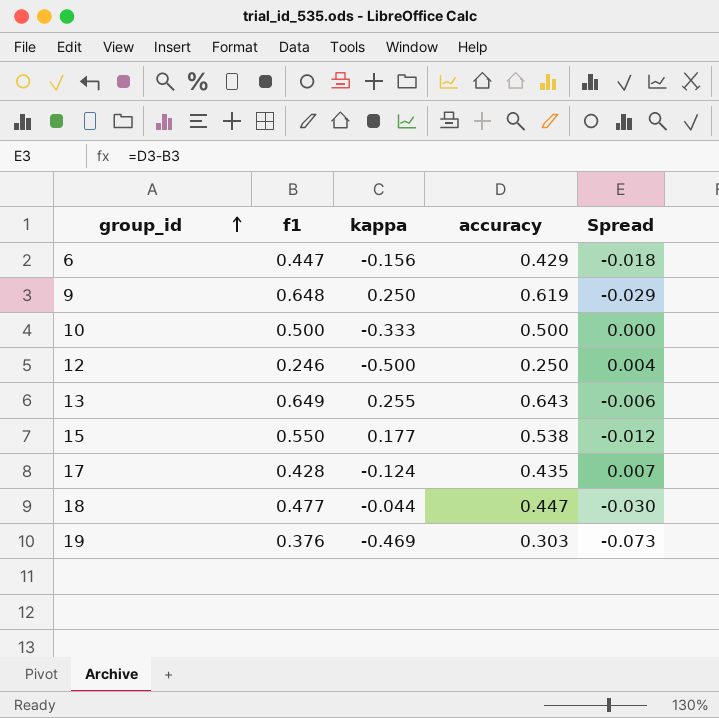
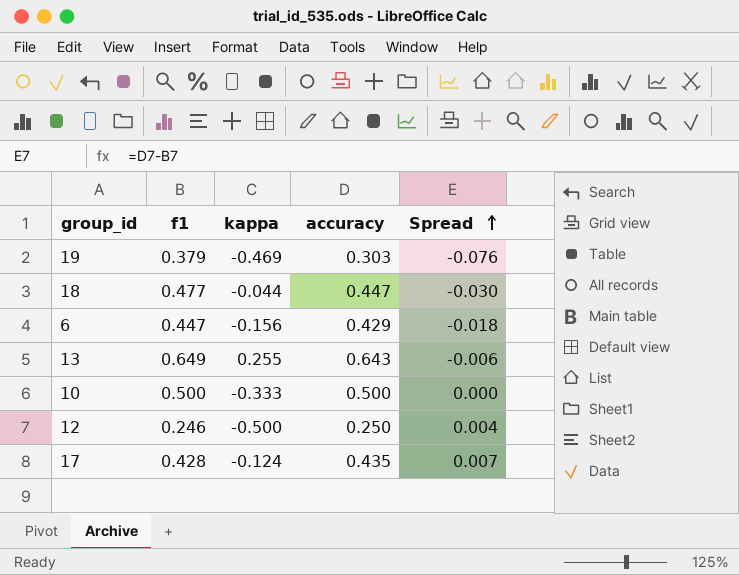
row order: group_id ascending -> Spread ascending
row 9: 0.648 | 0.250 | 0.619 | -0.029 -> none
row 15: 0.550 | 0.177 | 0.538 | -0.012 -> none
19 | f1: 0.376 -> 0.379
19 | Spread: -0.073 -> -0.076

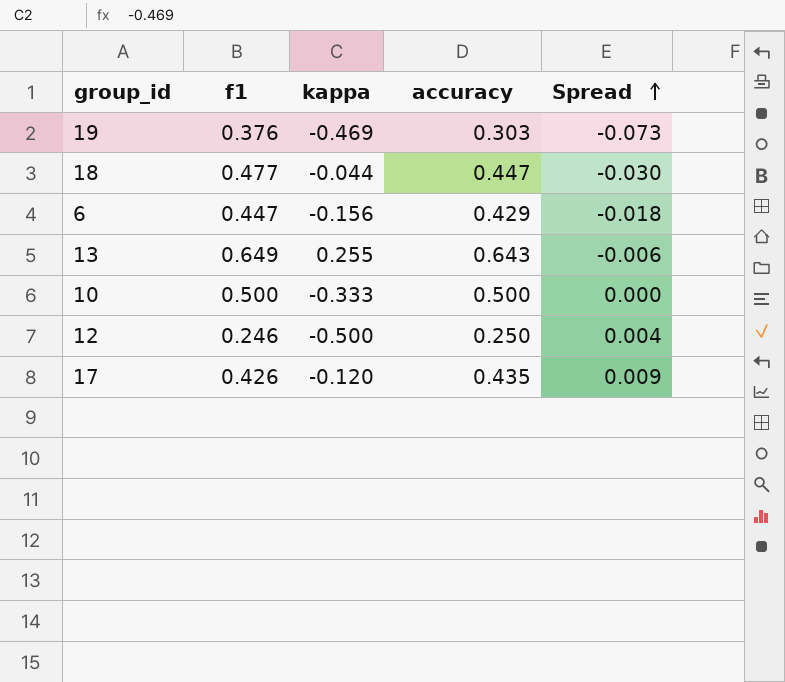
19 | f1: 0.379 -> 0.376
19 | Spread: -0.076 -> -0.073
17 | f1: 0.428 -> 0.426
17 | kappa: -0.124 -> -0.120
17 | Spread: 0.007 -> 0.009

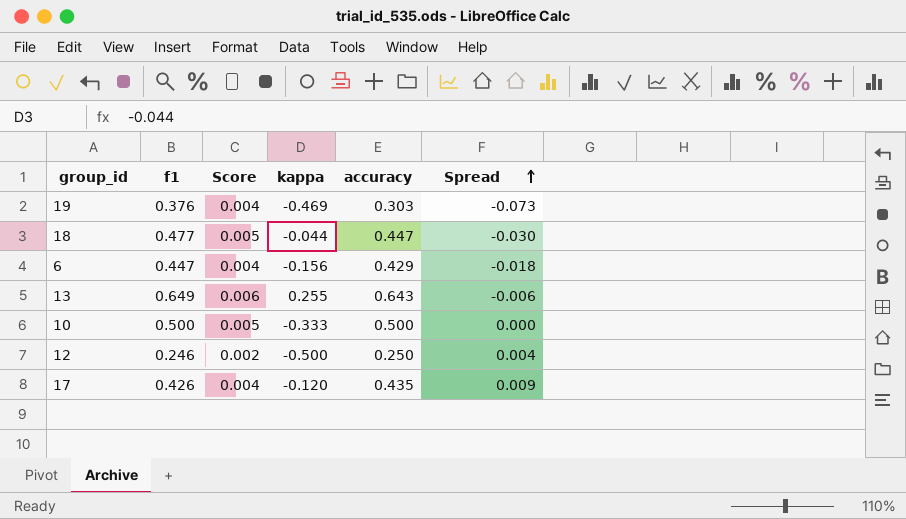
column Score | formula: none -> [f1] * 0.01

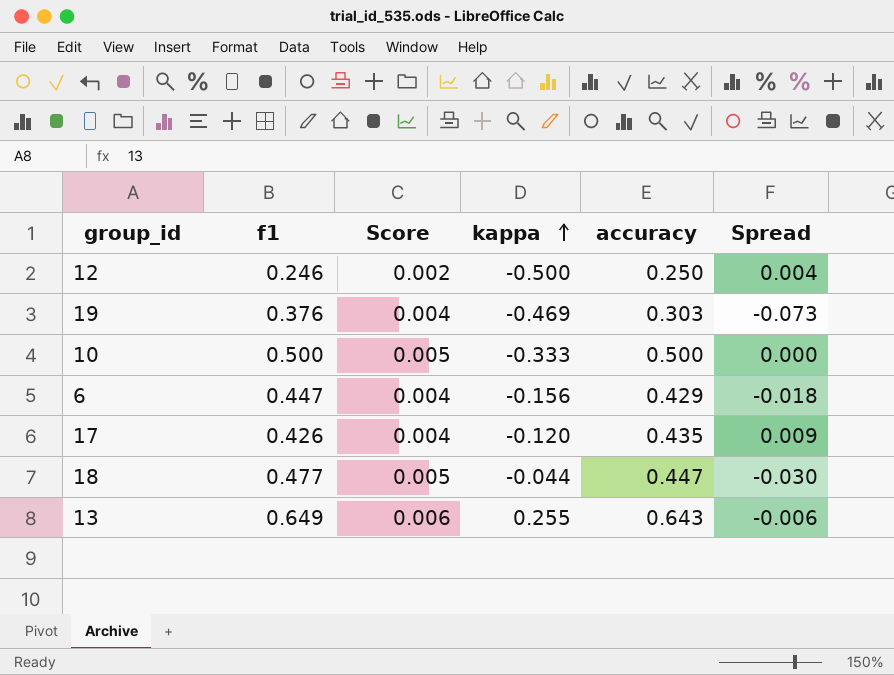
row order: Spread ascending -> kappa ascending

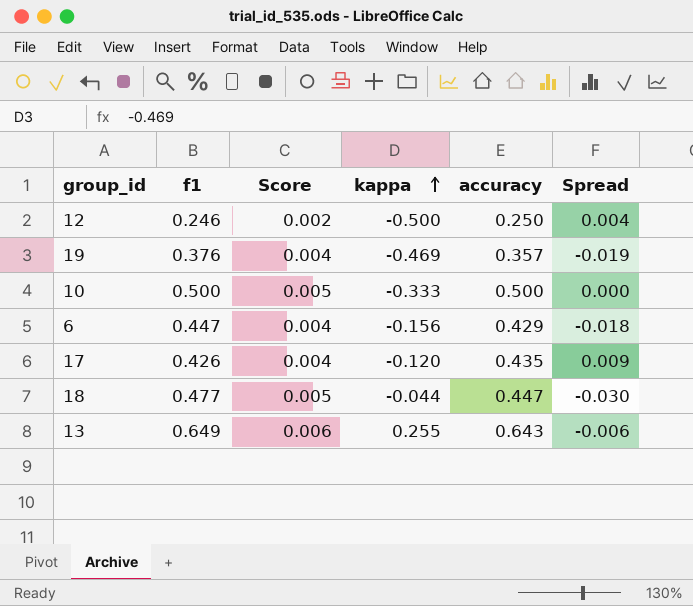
19 | accuracy: 0.303 -> 0.357
19 | Spread: -0.073 -> -0.019

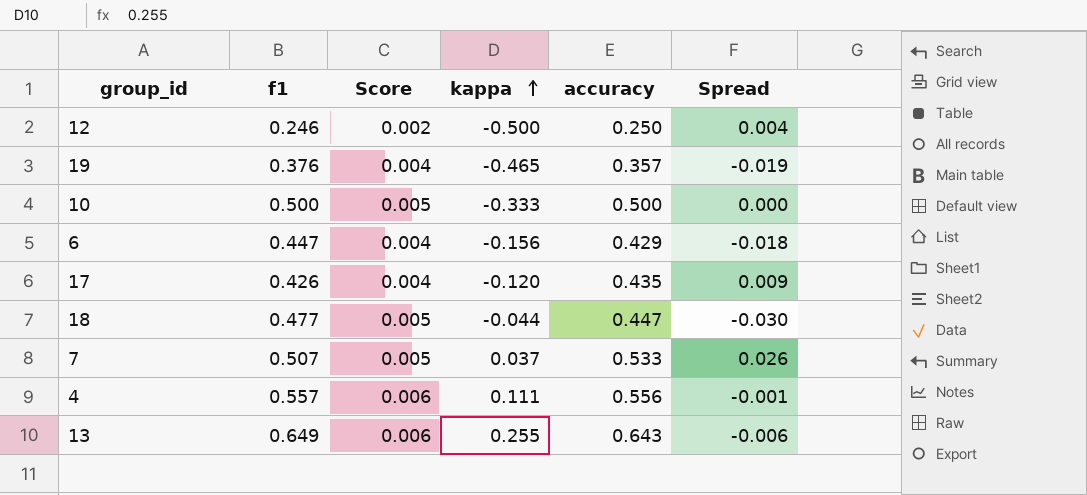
19 | kappa: -0.469 -> -0.465
row 7: none -> 0.507 | 0.005 | 0.037 | 0.533 | 0.026
row 4: none -> 0.557 | 0.006 | 0.111 | 0.556 | -0.001

